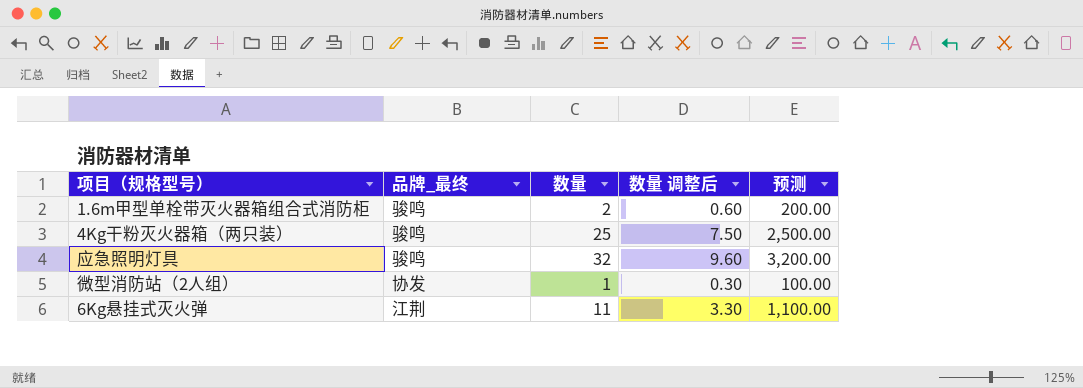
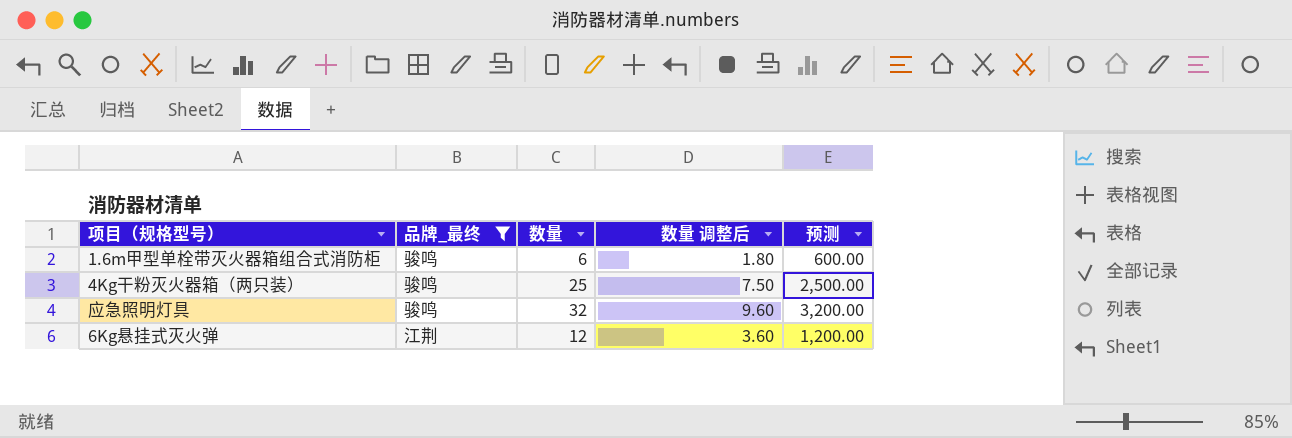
filter: none -> 品牌_最终 != 协发
1.6m甲型单栓带灭火器箱组合式消防柜 | 数量: 2 -> 6
1.6m甲型单栓带灭火器箱组合式消防柜 | 数量 调整后: 0.60 -> 1.80
1.6m甲型单栓带灭火器箱组合式消防柜 | 预测: 200.00 -> 600.00
6Kg悬挂式灭火弹 | 数量: 11 -> 12
6Kg悬挂式灭火弹 | 数量 调整后: 3.30 -> 3.60
6Kg悬挂式灭火弹 | 预测: 1,100.00 -> 1,200.00

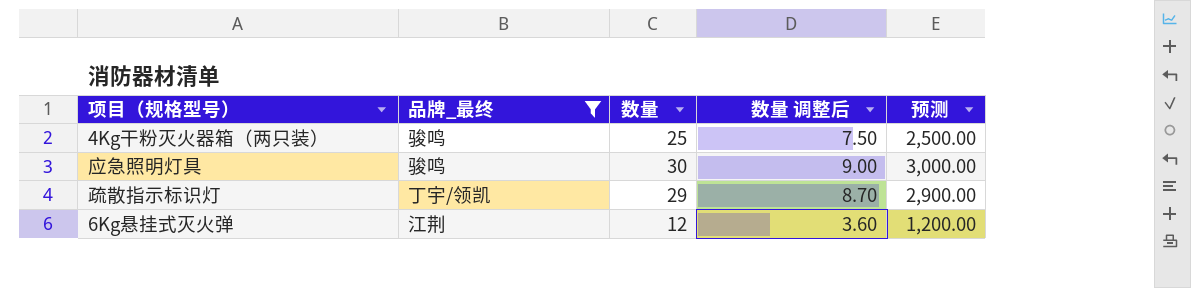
row 1.6m甲型单栓带灭火器箱组合式消防柜: 骏鸣 | 6 | 1.80 | 600.00 -> none
应急照明灯具 | 数量: 32 -> 30
应急照明灯具 | 数量 调整后: 9.60 -> 9.00
应急照明灯具 | 预测: 3,200.00 -> 3,000.00
row 疏散指示标识灯: none -> 丁宇/领凯 | 29 | 8.70 | 2,900.00

